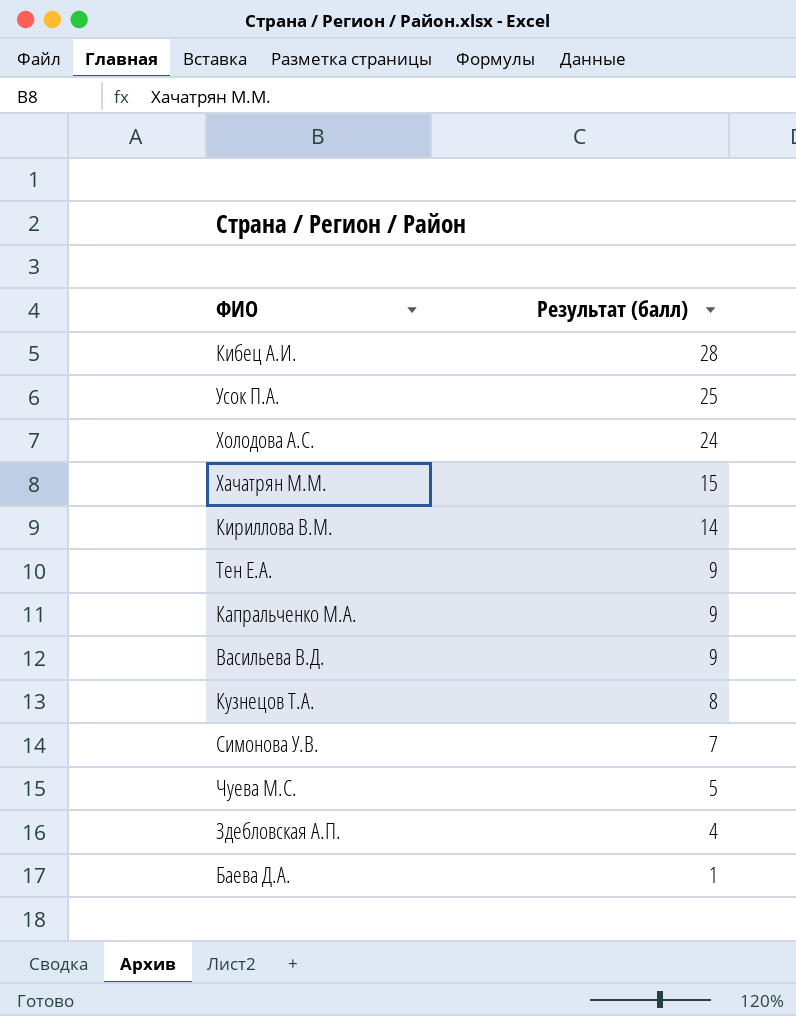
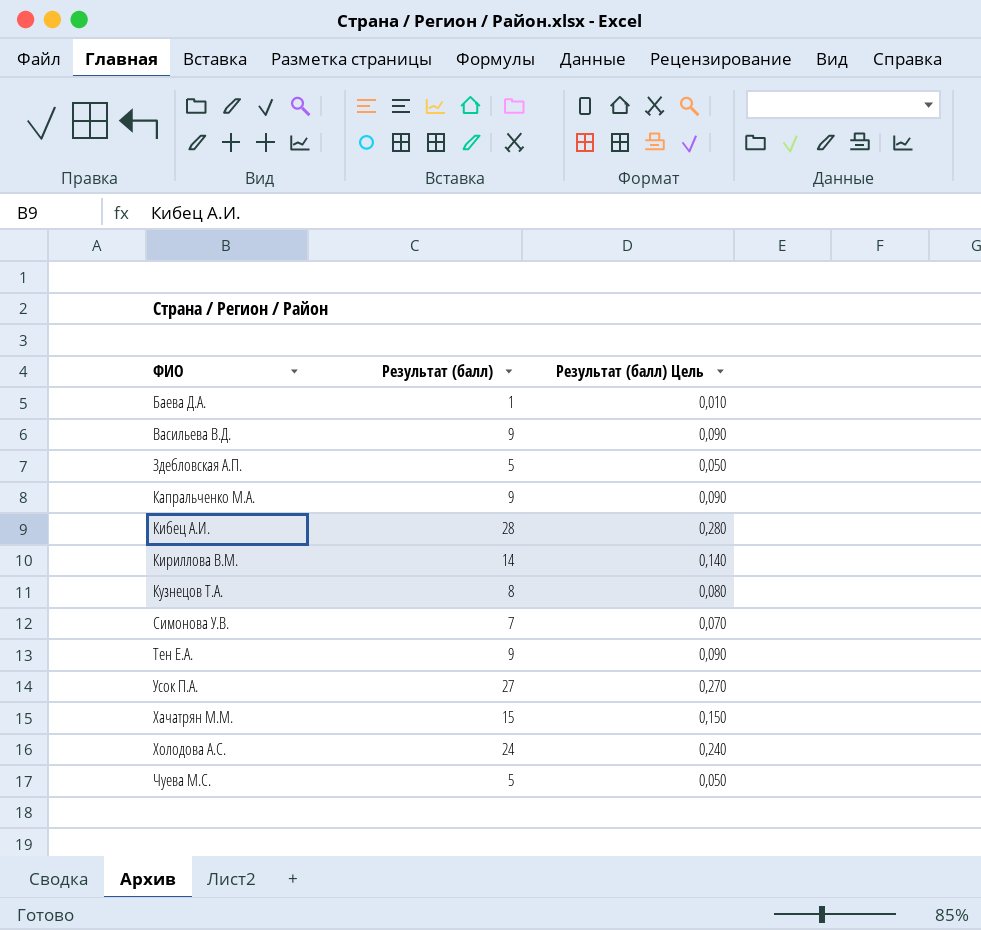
row order: Результат (балл) descending -> ФИО ascending
column Результат (балл) Цель | formula: none -> [Результат (балл)] * 0,01
Здебловская А.П. | Результат (балл): 4 -> 5
Усок П.А. | Результат (балл): 25 -> 27

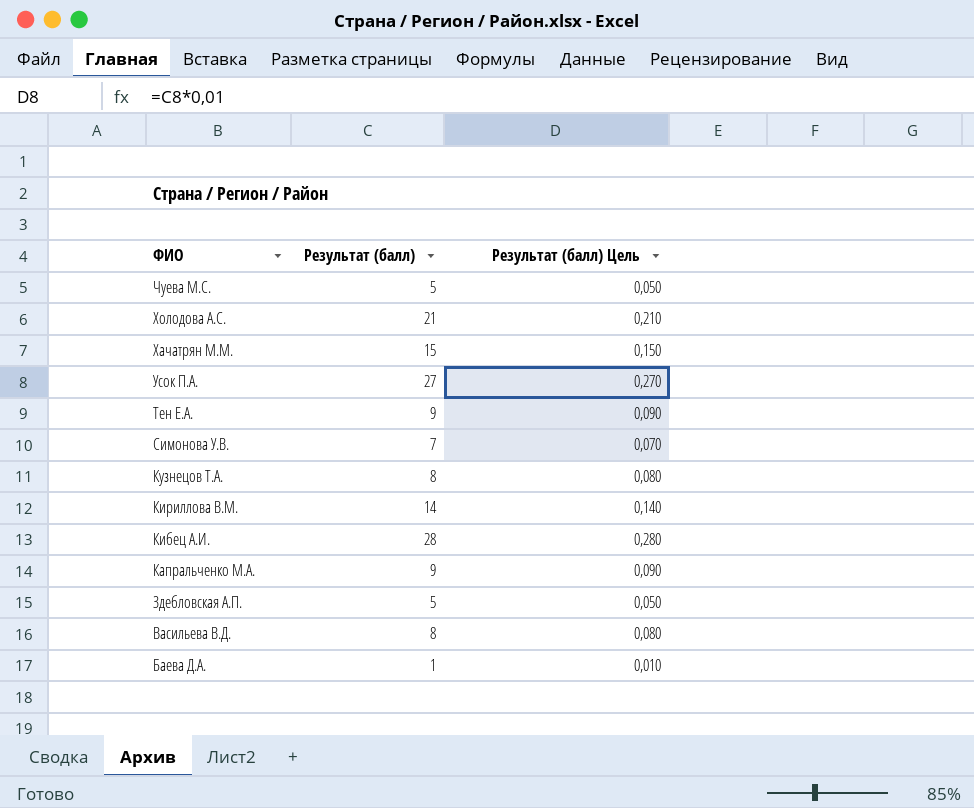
row order: ФИО ascending -> ФИО descending
Холодова А.С. | Результат (балл): 24 -> 21
Холодова А.С. | Результат (балл) Цель: 0,240 -> 0,210
Васильева В.Д. | Результат (балл): 9 -> 8
Васильева В.Д. | Результат (балл) Цель: 0,090 -> 0,080

